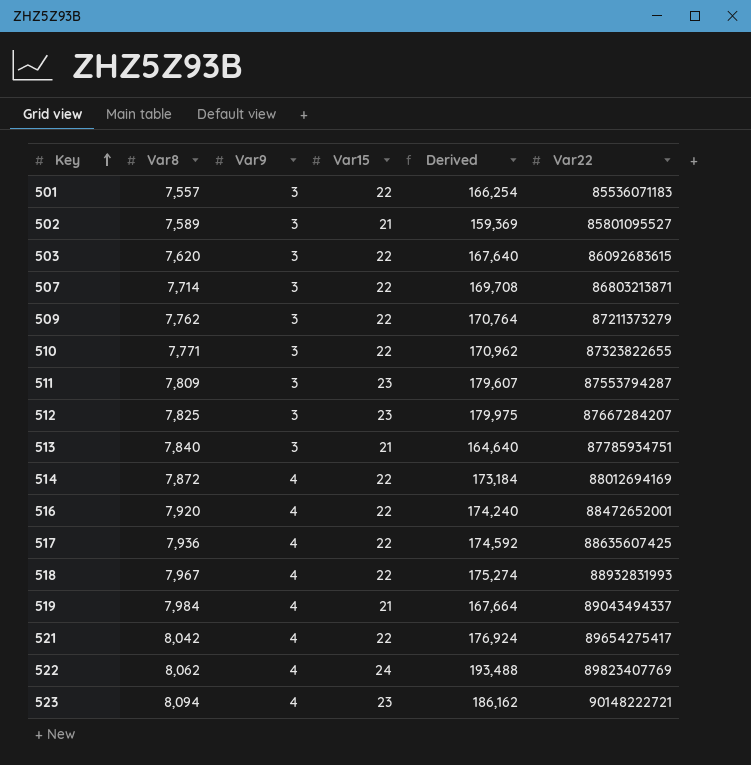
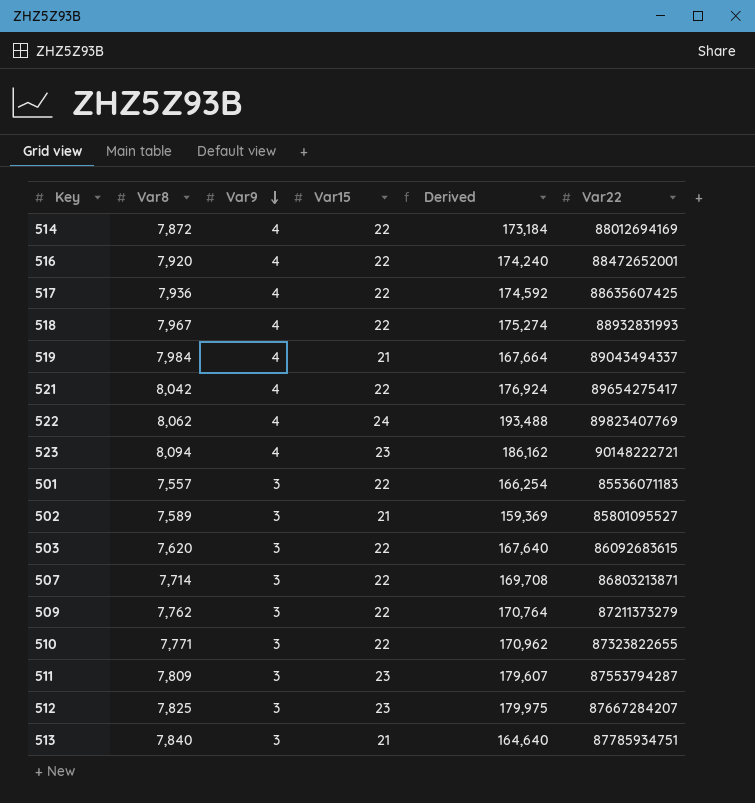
row order: Key ascending -> Var9 descending

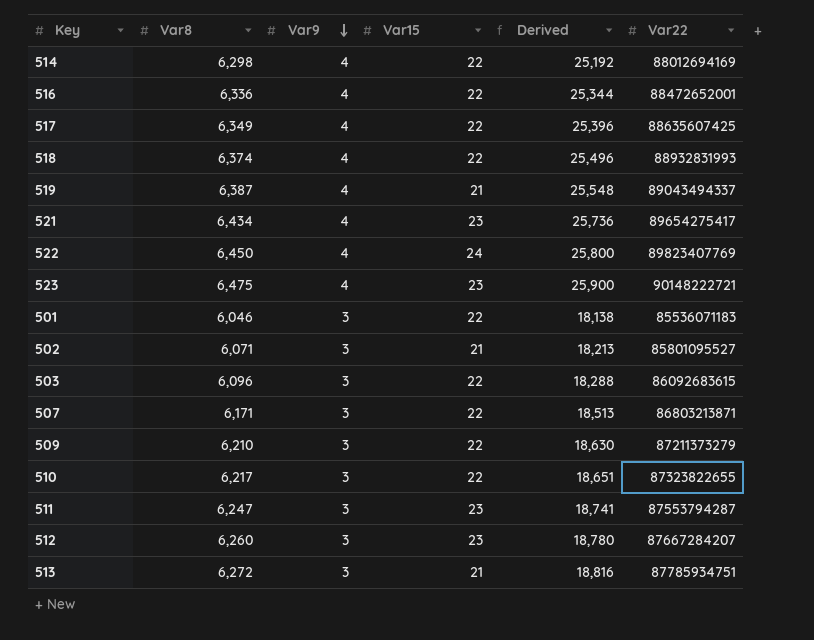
column Derived | formula: [Var8] * [Var15] -> [Var8] * [Var9]
514 | Var8: 7,872 -> 6,298
516 | Var8: 7,920 -> 6,336
517 | Var8: 7,936 -> 6,349
518 | Var8: 7,967 -> 6,374
519 | Var8: 7,984 -> 6,387
521 | Var8: 8,042 -> 6,434
521 | Var15: 22 -> 23
522 | Var8: 8,062 -> 6,450
523 | Var8: 8,094 -> 6,475
501 | Var8: 7,557 -> 6,046
502 | Var8: 7,589 -> 6,071
503 | Var8: 7,620 -> 6,096
507 | Var8: 7,714 -> 6,171
509 | Var8: 7,762 -> 6,210
510 | Var8: 7,771 -> 6,217
511 | Var8: 7,809 -> 6,247
512 | Var8: 7,825 -> 6,260
513 | Var8: 7,840 -> 6,272

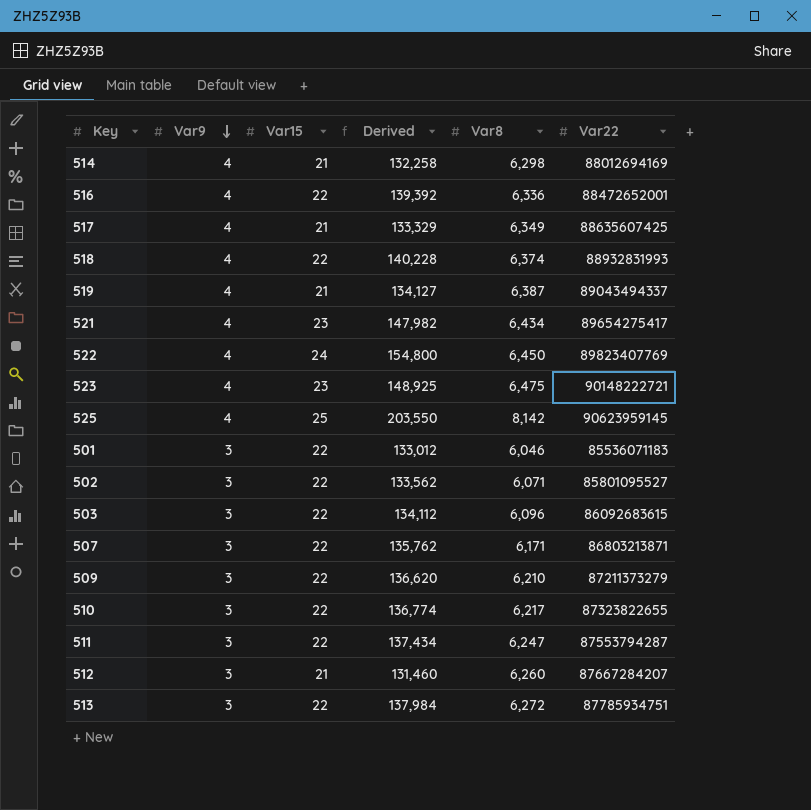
column Derived | formula: [Var8] * [Var9] -> [Var15] * [Var8]
column Var8 | position: 2 -> 5
514 | Var15: 22 -> 21
517 | Var15: 22 -> 21
row 525: none -> 4 | 25 | 203,550 | 8,142 | 90623959145
502 | Var15: 21 -> 22
511 | Var15: 23 -> 22
512 | Var15: 23 -> 21
513 | Var15: 21 -> 22

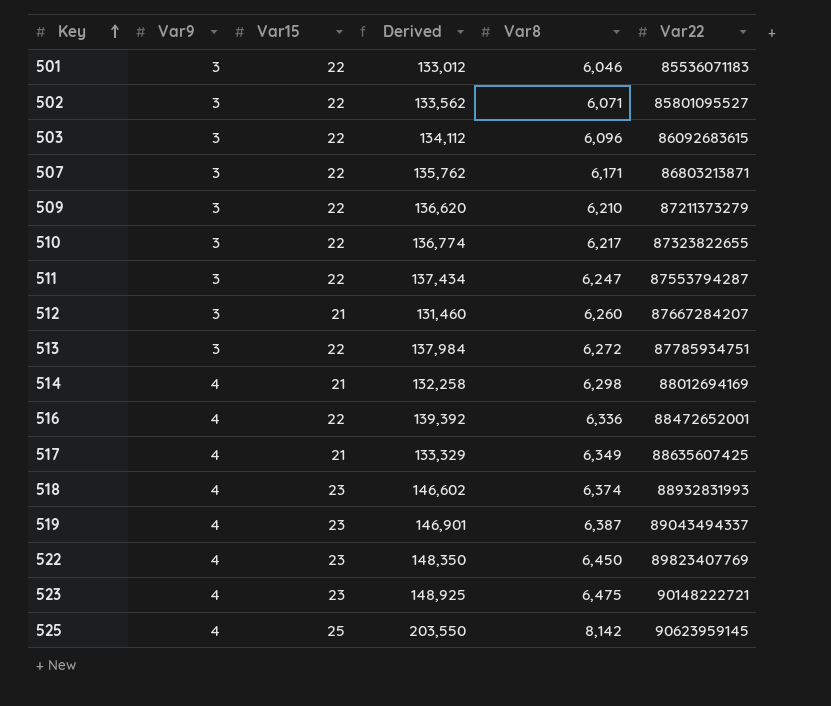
row order: Var9 descending -> Key ascending
row 521: 4 | 23 | 147,982 | 6,434 | 89654275417 -> none
518 | Var15: 22 -> 23
518 | Derived: 140,228 -> 146,602
519 | Var15: 21 -> 23
519 | Derived: 134,127 -> 146,901
522 | Var15: 24 -> 23
522 | Derived: 154,800 -> 148,350

